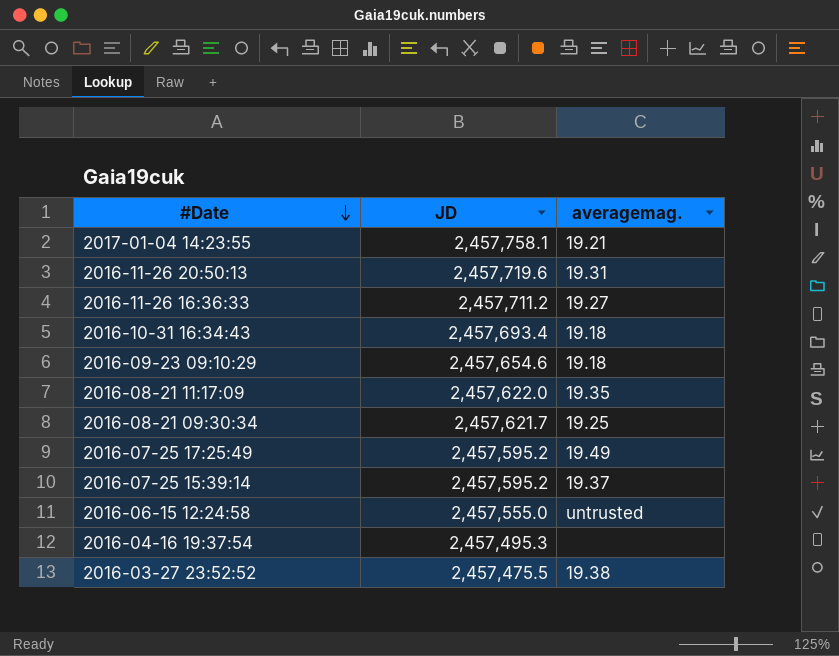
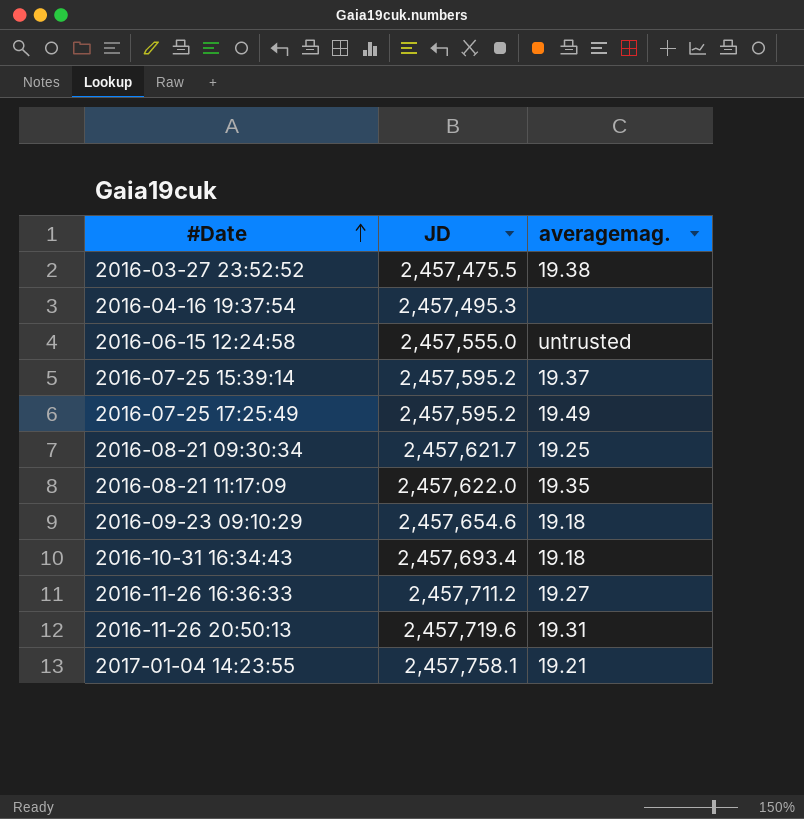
row order: #Date descending -> #Date ascending

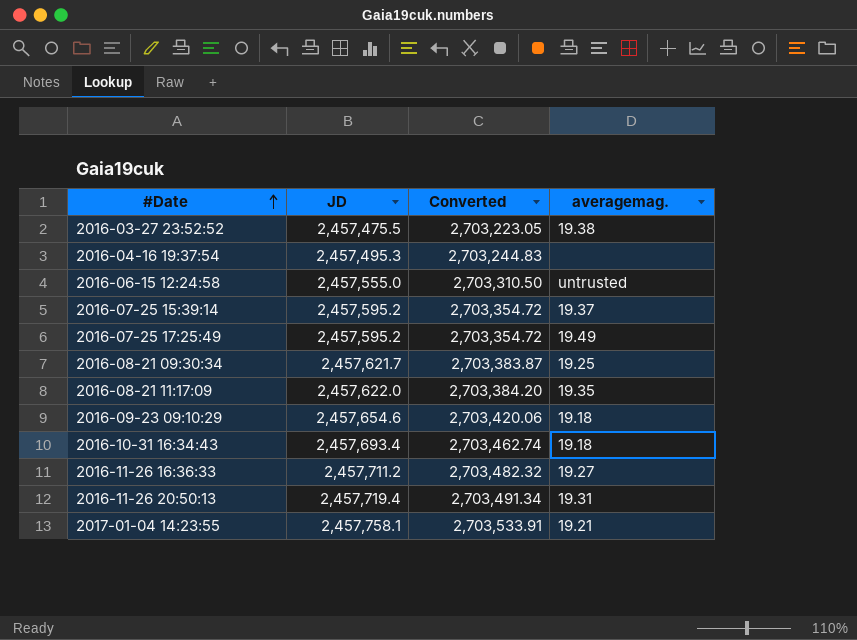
column Converted | formula: none -> [JD] * 1.1
2016-11-26 20:50:13 | JD: 2,457,719.6 -> 2,457,719.4

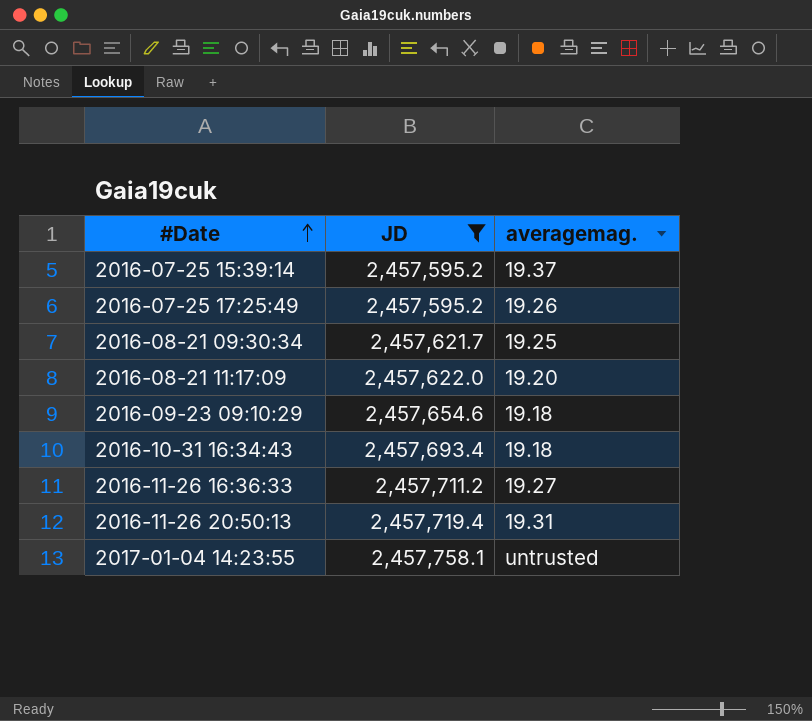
filter: none -> JD >= 2,457,595.2
column Converted | formula: [JD] * 1.1 -> none
2016-07-25 17:25:49 | averagemag.: 19.49 -> 19.26
2016-08-21 11:17:09 | averagemag.: 19.35 -> 19.20
2017-01-04 14:23:55 | averagemag.: 19.21 -> untrusted

